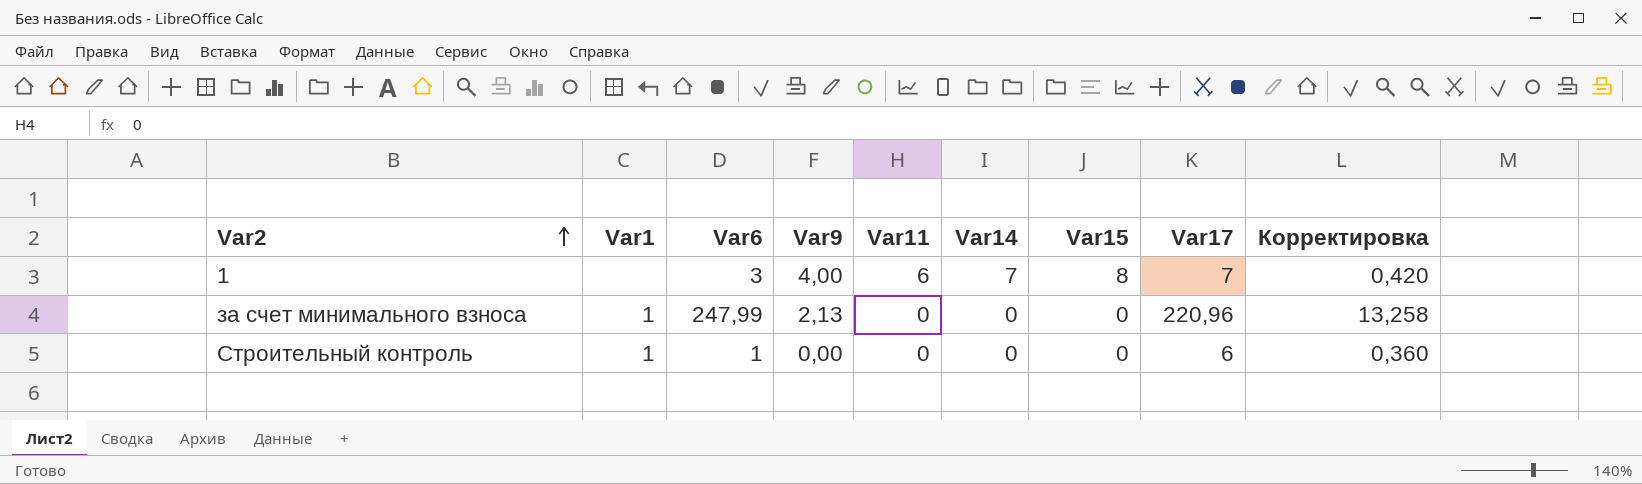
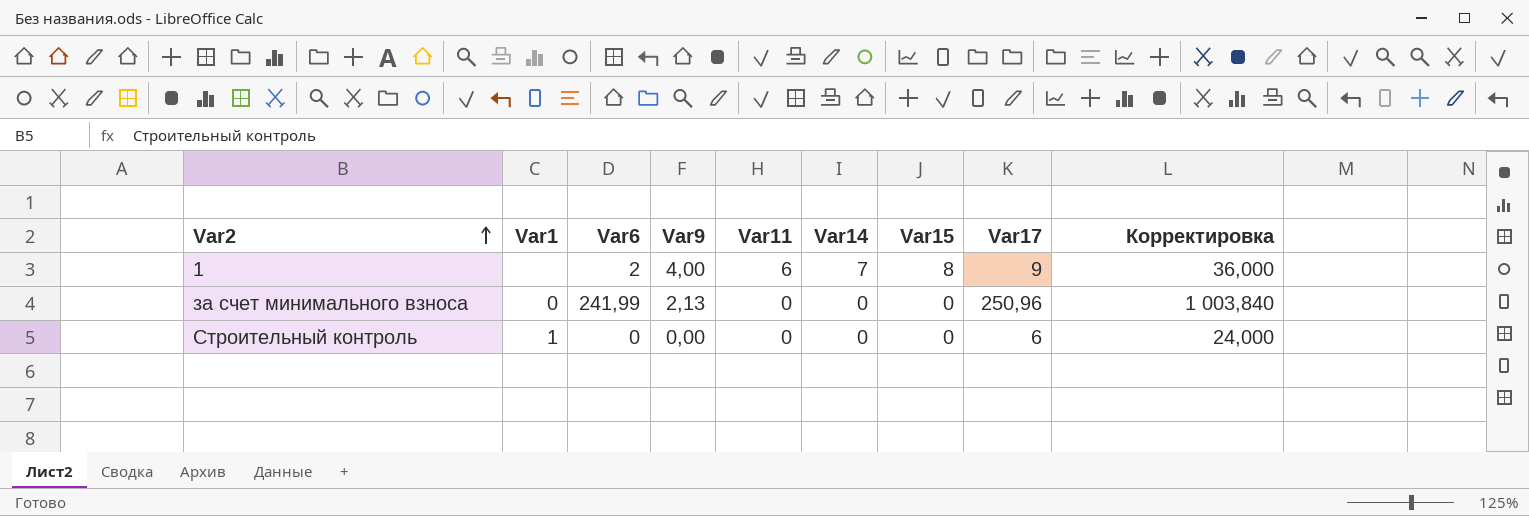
column Корректировка | formula: [Var17] * 0,06 -> [Var17] * 4
1 | Var6: 3 -> 2
1 | Var17: 7 -> 9
за счет минимального взноса | Var1: 1 -> 0
за счет минимального взноса | Var6: 247,99 -> 241,99
за счет минимального взноса | Var17: 220,96 -> 250,96
Строительный контроль | Var6: 1 -> 0

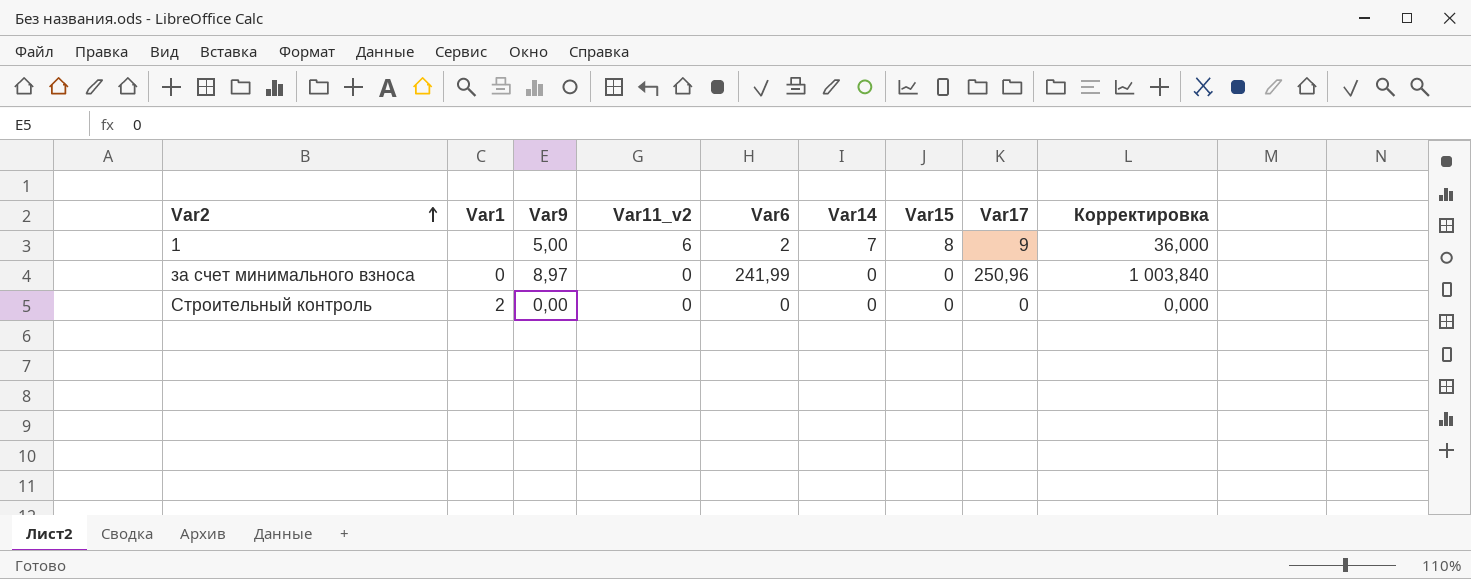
column name: Var11 -> Var11_v2
column Var6 | position: 3 -> 5
1 | Var9: 4,00 -> 5,00
за счет минимального взноса | Var9: 2,13 -> 8,97
Строительный контроль | Var1: 1 -> 2
Строительный контроль | Var17: 6 -> 0
Строительный контроль | Корректировка: 24,000 -> 0,000

